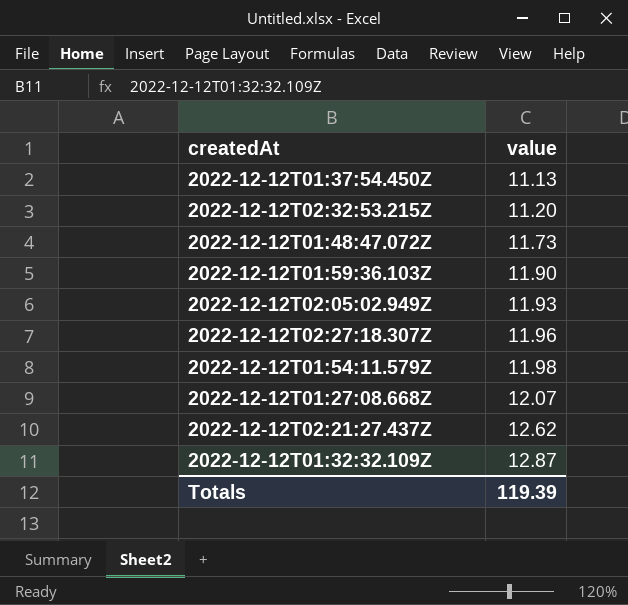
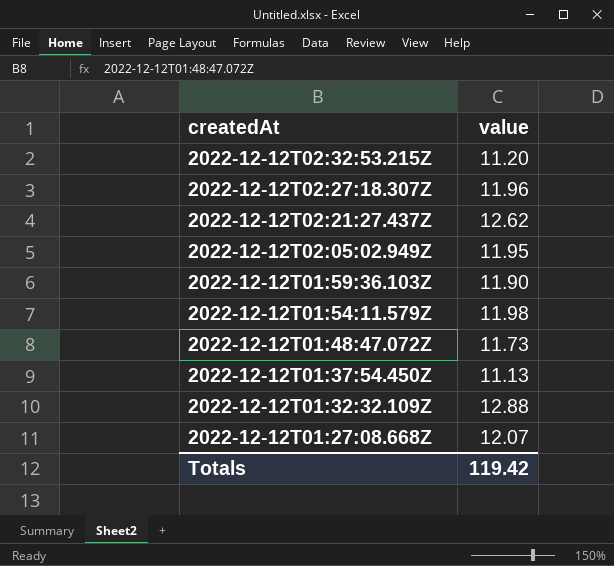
row order: value ascending -> createdAt descending
2022-12-12T02:05:02.949Z | value: 11.93 -> 11.95
2022-12-12T01:32:32.109Z | value: 12.87 -> 12.88
Totals | value: 119.39 -> 119.42

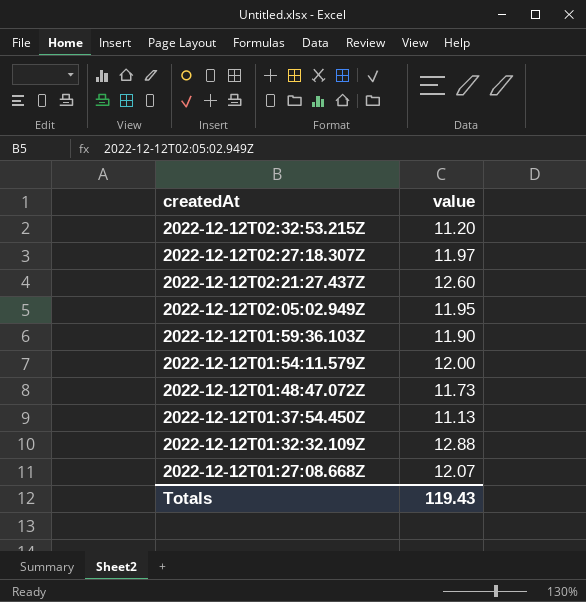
2022-12-12T02:27:18.307Z | value: 11.96 -> 11.97
2022-12-12T02:21:27.437Z | value: 12.62 -> 12.60
2022-12-12T01:54:11.579Z | value: 11.98 -> 12.00
Totals | value: 119.42 -> 119.43

